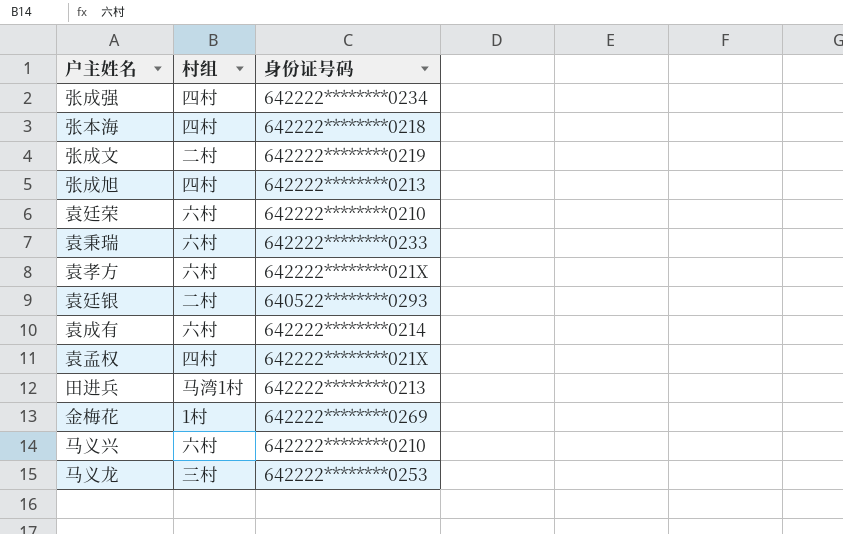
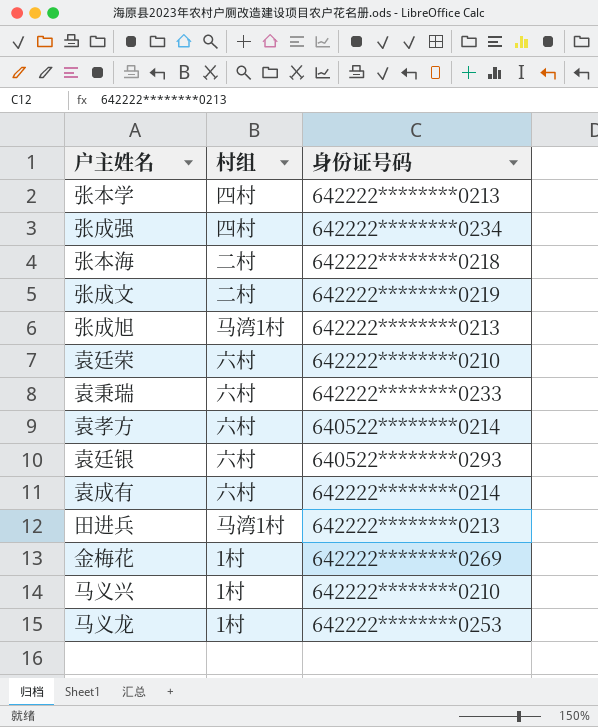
row 袁孟权: 四村 | 642222********021X -> none
row 张本学: none -> 四村 | 642222********0213
张本海 | 村组: 四村 -> 二村
张成旭 | 村组: 四村 -> 马湾1村
袁孝方 | 身份证号码: 642222********021X -> 640522********0214
袁廷银 | 村组: 二村 -> 六村
马义兴 | 村组: 六村 -> 1村
马义龙 | 村组: 三村 -> 1村

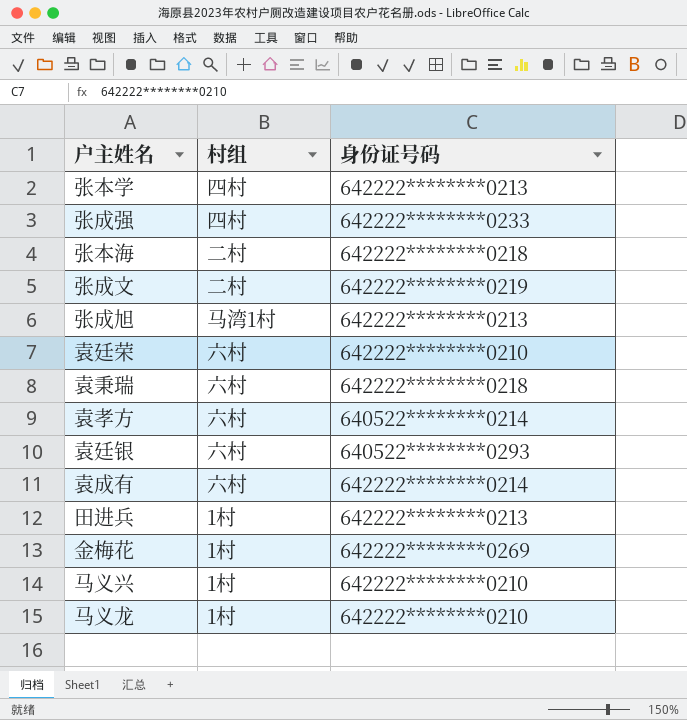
张成强 | 身份证号码: 642222********0234 -> 642222********0233
袁秉瑞 | 身份证号码: 642222********0233 -> 642222********0218
田进兵 | 村组: 马湾1村 -> 1村
马义龙 | 身份证号码: 642222********0253 -> 642222********0210

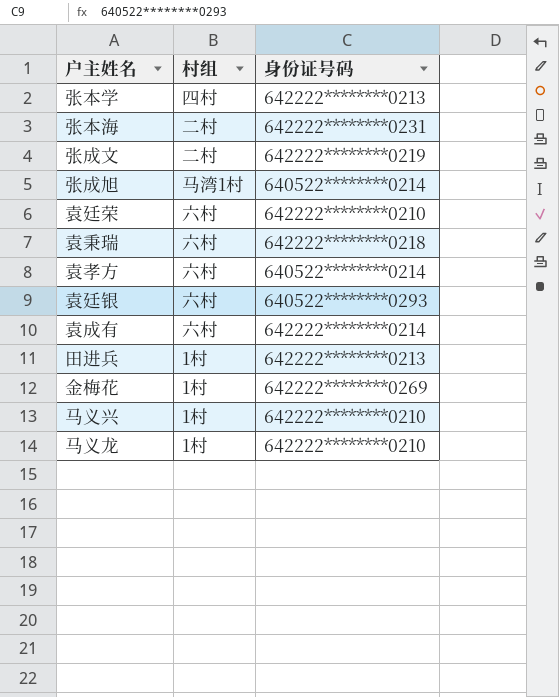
row 张成强: 四村 | 642222********0233 -> none
张本海 | 身份证号码: 642222********0218 -> 642222********0231
张成旭 | 身份证号码: 642222********0213 -> 640522********0214

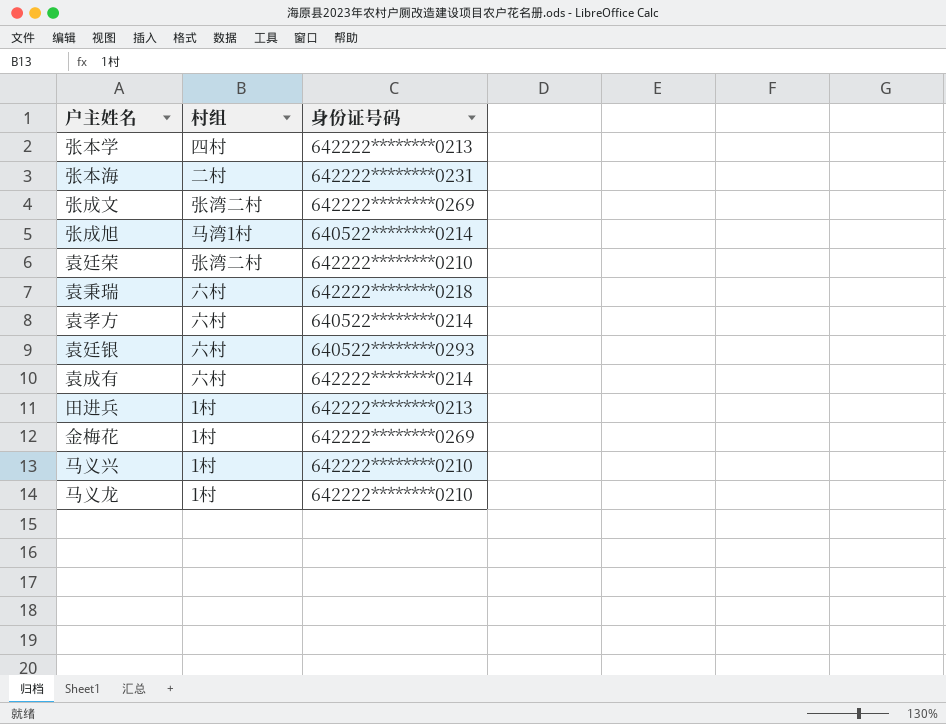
张成文 | 村组: 二村 -> 张湾二村
张成文 | 身份证号码: 642222********0219 -> 642222********0269
袁廷荣 | 村组: 六村 -> 张湾二村

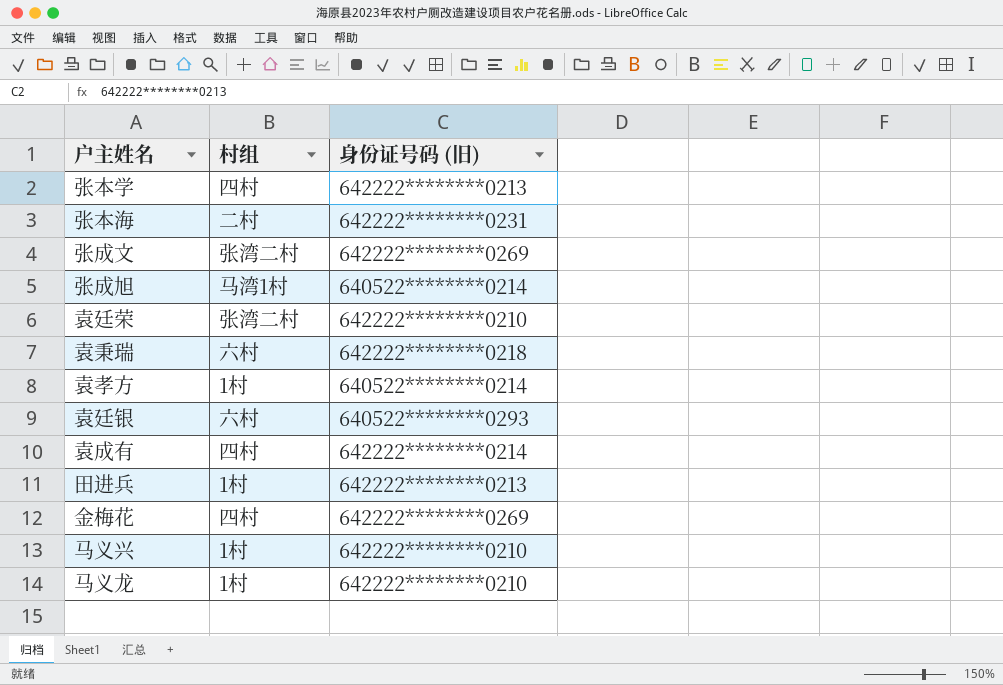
column name: 身份证号码 -> 身份证号码 (旧)
袁孝方 | 村组: 六村 -> 1村
袁成有 | 村组: 六村 -> 四村
金梅花 | 村组: 1村 -> 四村

